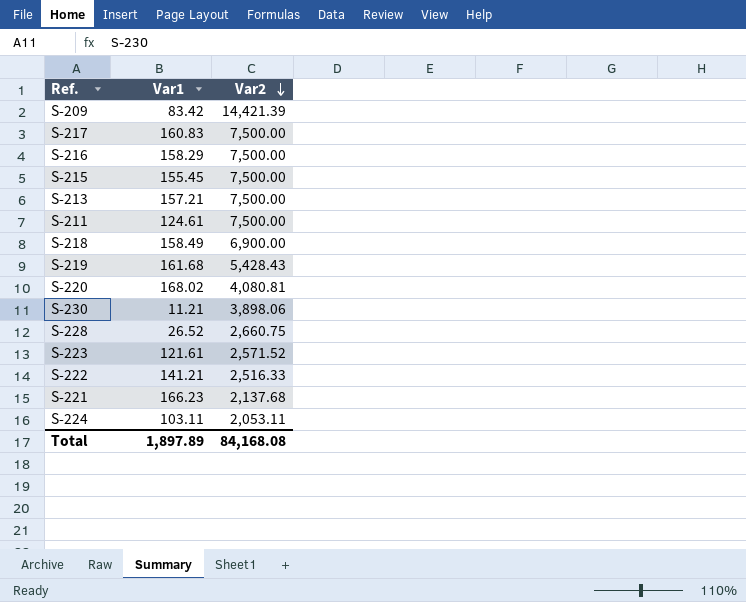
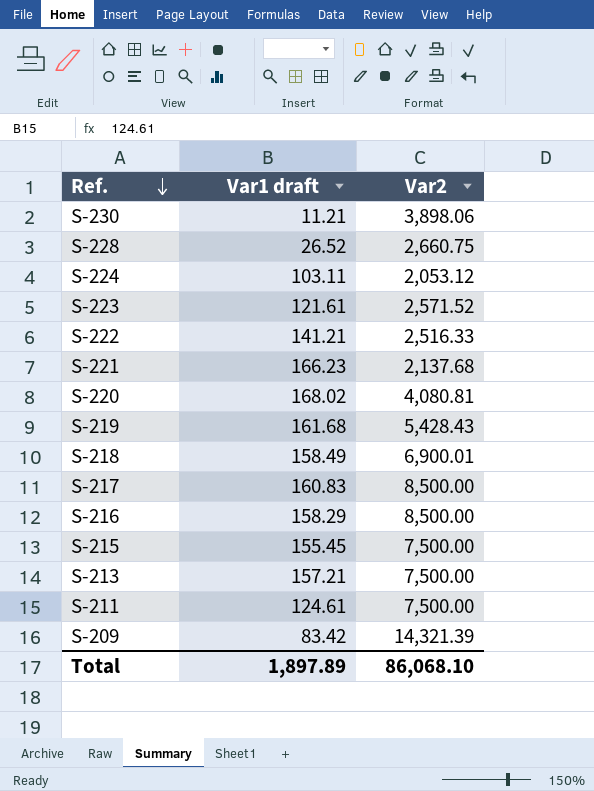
row order: Var2 descending -> Ref. descending
column name: Var1 -> Var1 draft
S-224 | Var2: 2,053.11 -> 2,053.12
S-218 | Var2: 6,900.00 -> 6,900.01
S-217 | Var2: 7,500.00 -> 8,500.00
S-216 | Var2: 7,500.00 -> 8,500.00
S-209 | Var2: 14,421.39 -> 14,321.39
Total | Var2: 84,168.08 -> 86,068.10

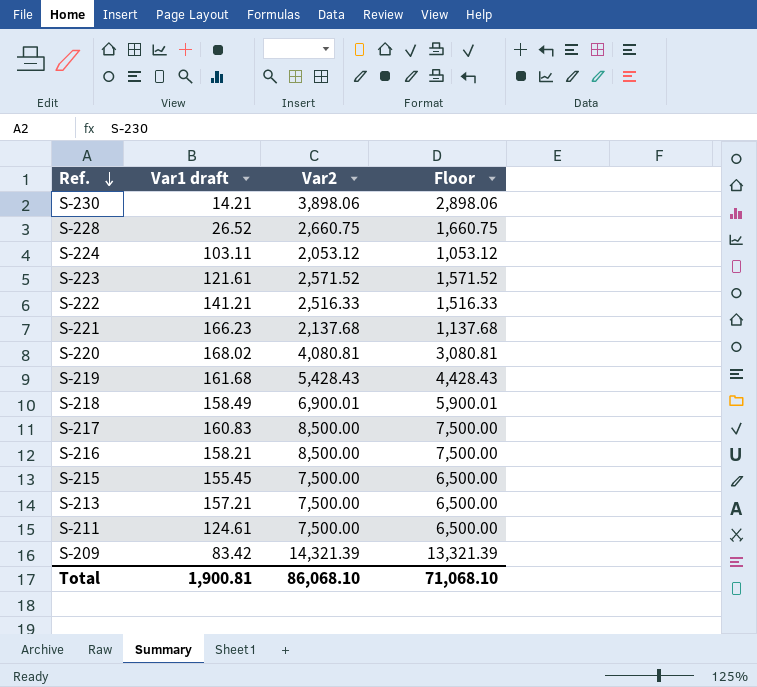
column Floor | formula: none -> [Var2] - 1000
S-230 | Var1 draft: 11.21 -> 14.21
S-216 | Var1 draft: 158.29 -> 158.21
Total | Var1 draft: 1,897.89 -> 1,900.81

